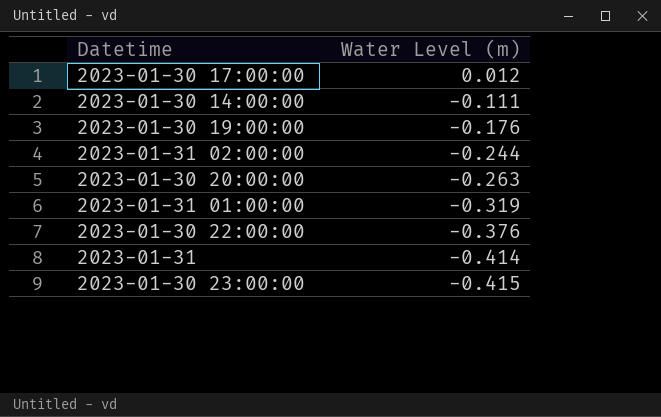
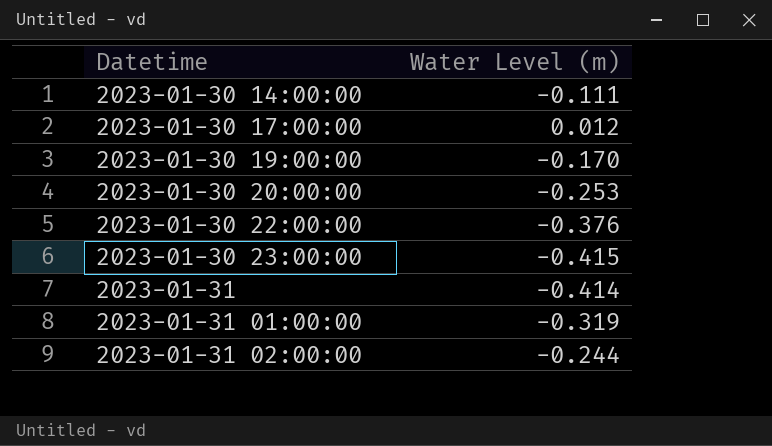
row order: Water Level (m) descending -> Datetime ascending
2023-01-30 19:00:00 | Water Level (m): -0.176 -> -0.170
2023-01-30 20:00:00 | Water Level (m): -0.263 -> -0.253

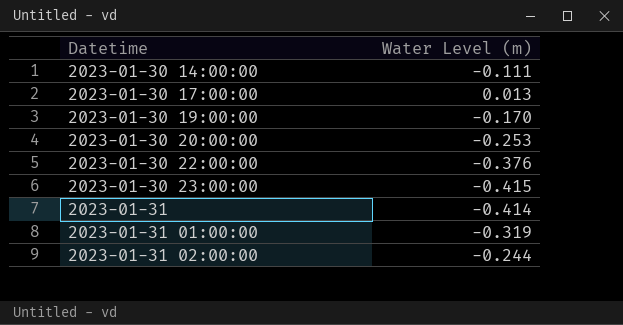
2023-01-30 17:00:00 | Water Level (m): 0.012 -> 0.013

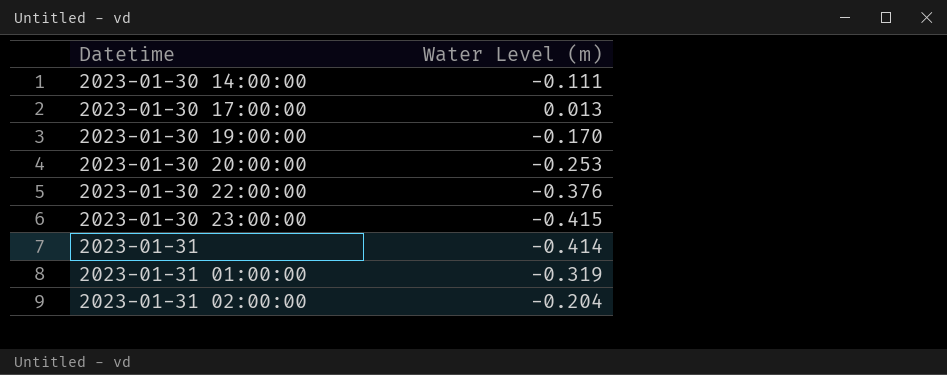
2023-01-31 02:00:00 | Water Level (m): -0.244 -> -0.204

